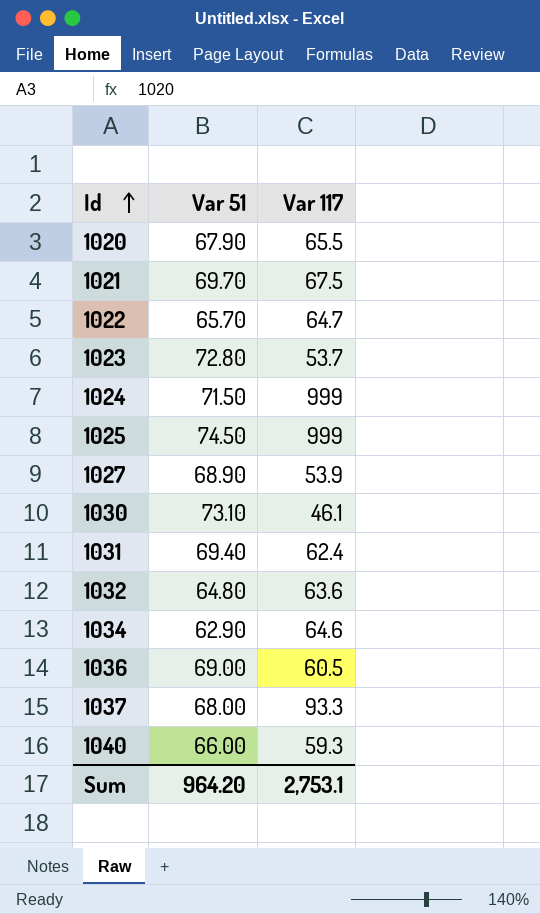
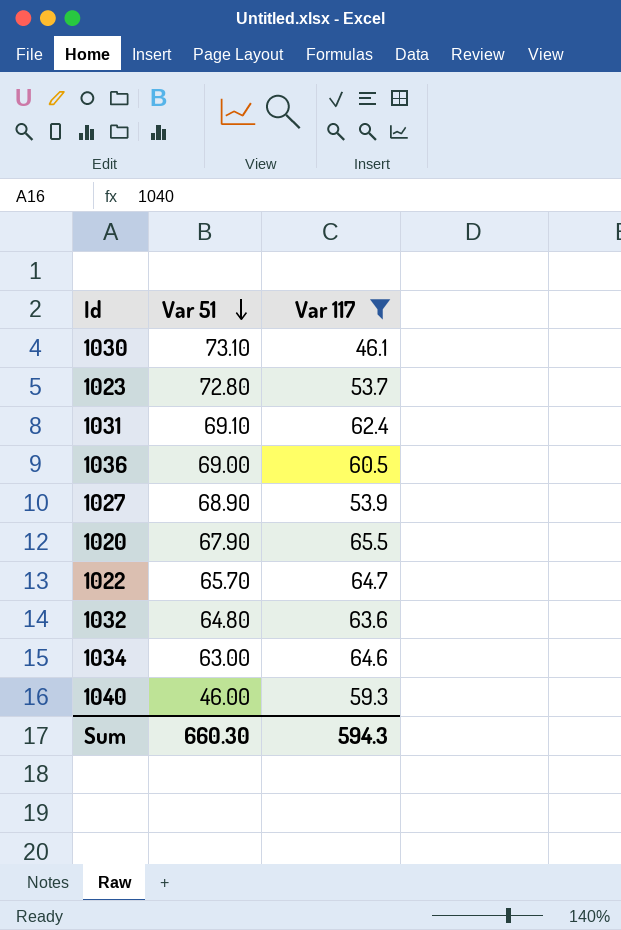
filter: none -> Var 117 <= 65.5
row order: Id ascending -> Var 51 descending
1031 | Var 51: 69.40 -> 69.10
1034 | Var 51: 62.90 -> 63.00
1040 | Var 51: 66.00 -> 46.00
Sum | Var 51: 964.20 -> 660.30
Sum | Var 117: 2,753.1 -> 594.3

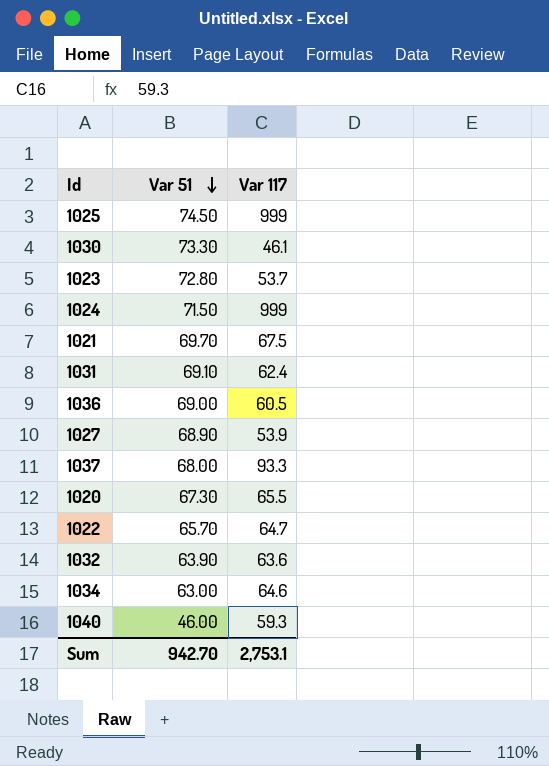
filter: Var 117 <= 65.5 -> none
1030 | Var 51: 73.10 -> 73.30
1020 | Var 51: 67.90 -> 67.30
1032 | Var 51: 64.80 -> 63.90
Sum | Var 51: 660.30 -> 942.70
Sum | Var 117: 594.3 -> 2,753.1

